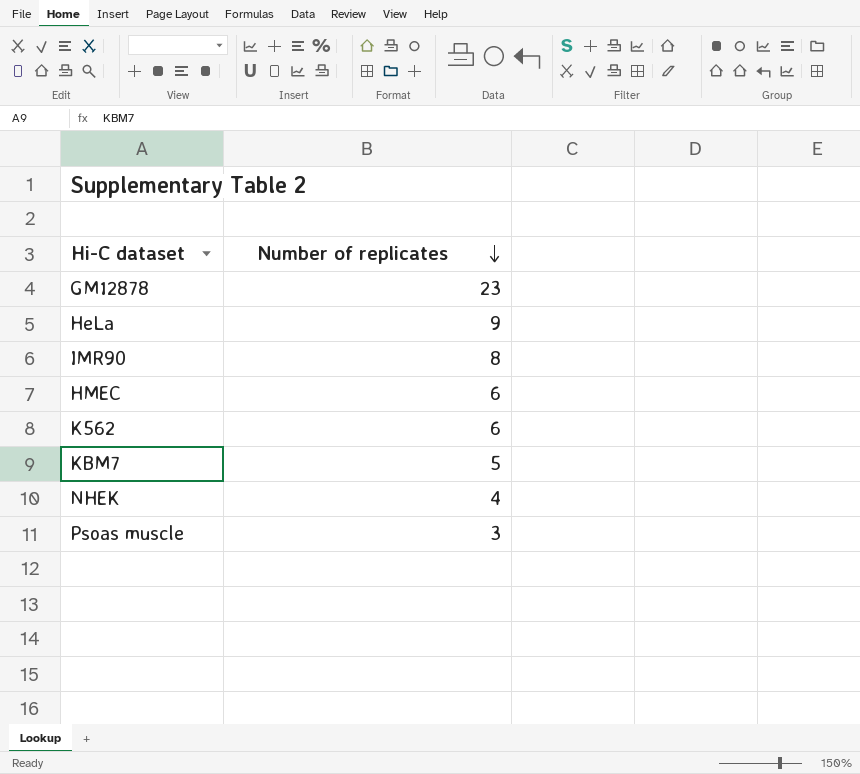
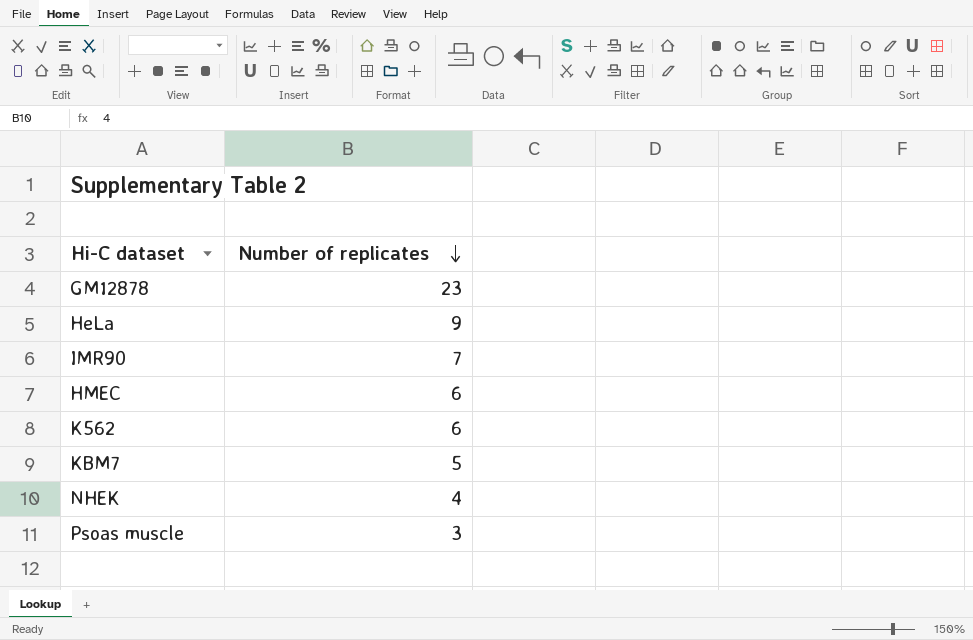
IMR90 | Number of replicates: 8 -> 7

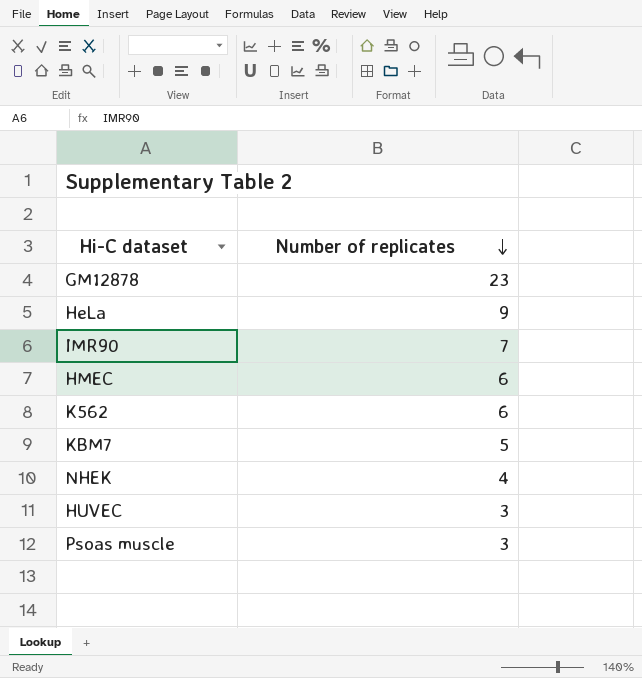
row HUVEC: none -> 3

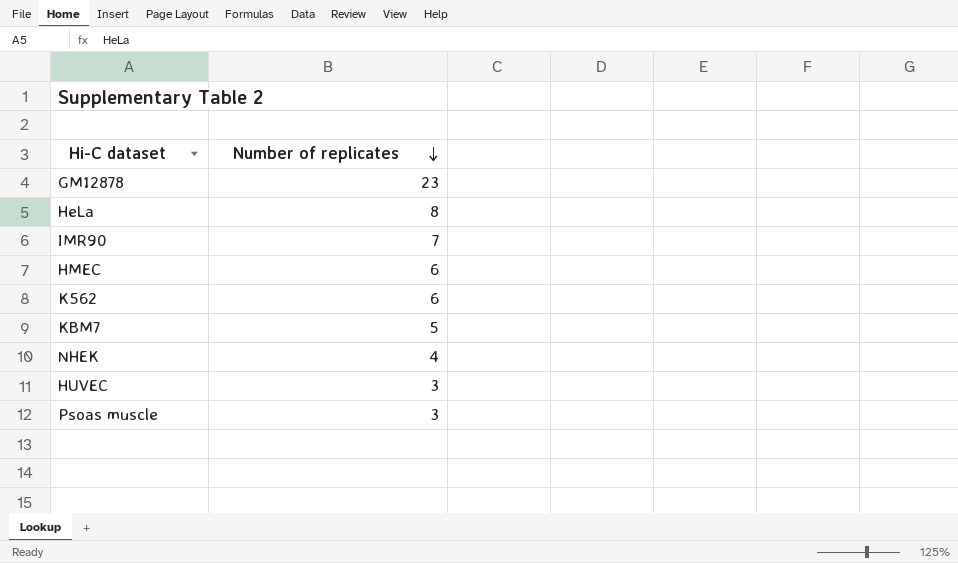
HeLa | Number of replicates: 9 -> 8

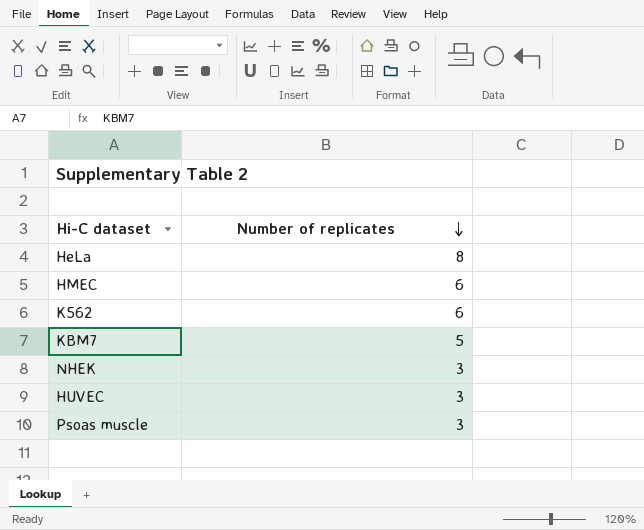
row GM12878: 23 -> none
row IMR90: 7 -> none
NHEK | Number of replicates: 4 -> 3

